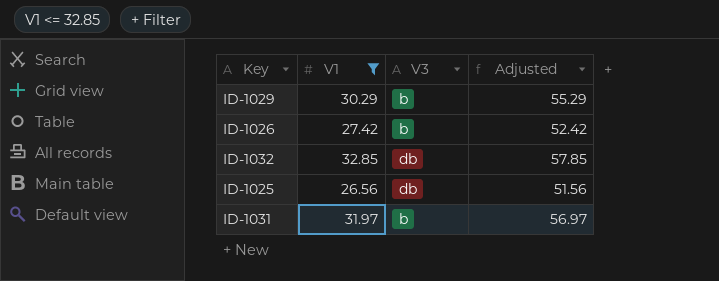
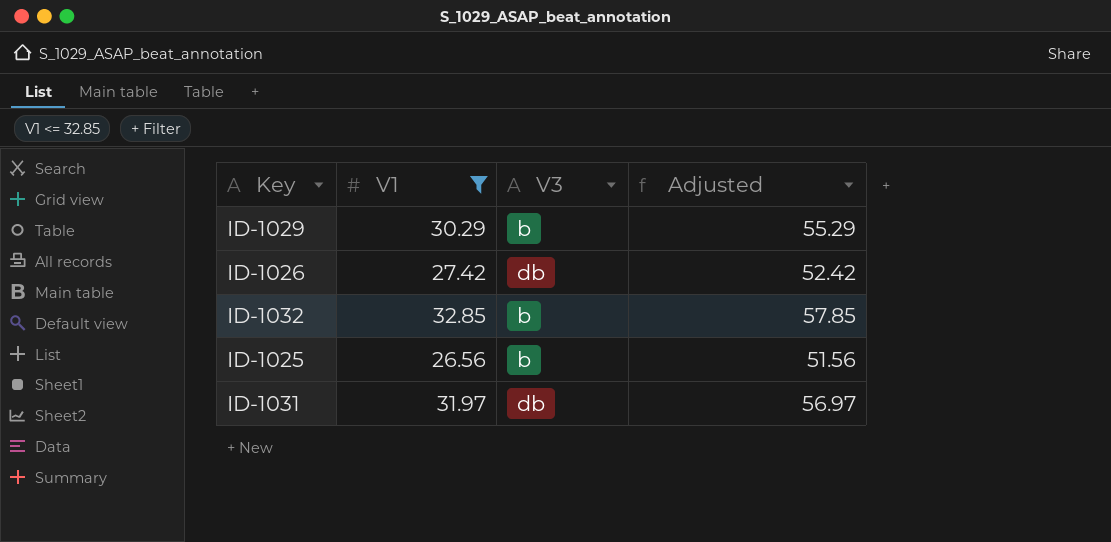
ID-1026 | V3: b -> db
ID-1032 | V3: db -> b
ID-1025 | V3: db -> b
ID-1031 | V3: b -> db

